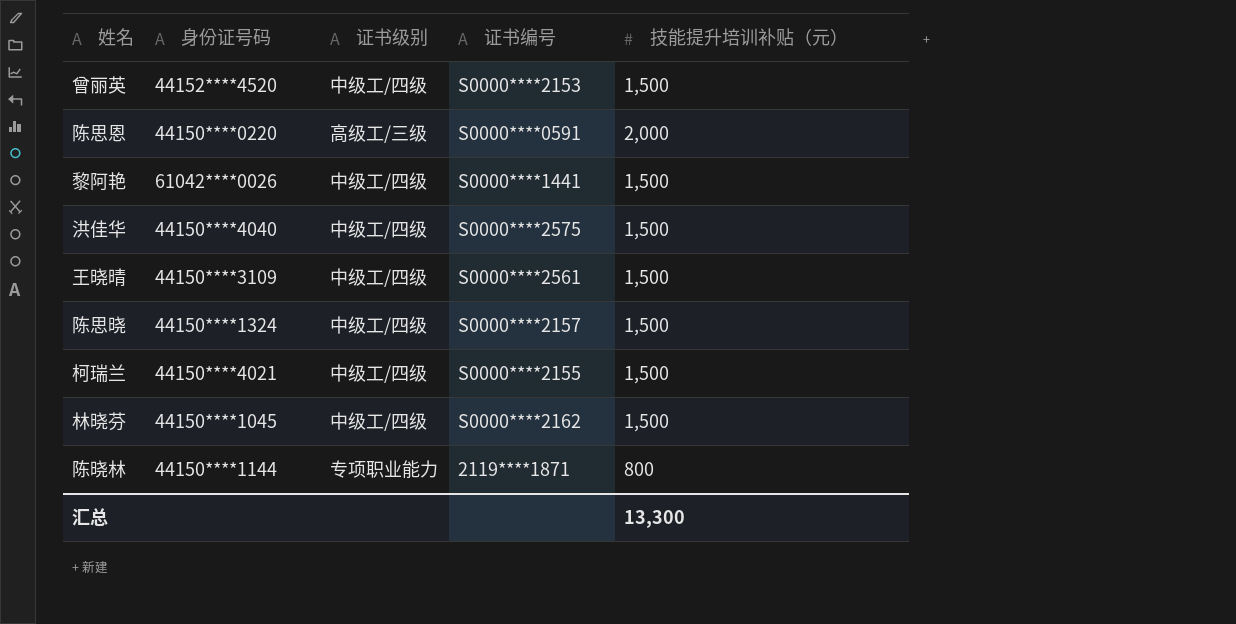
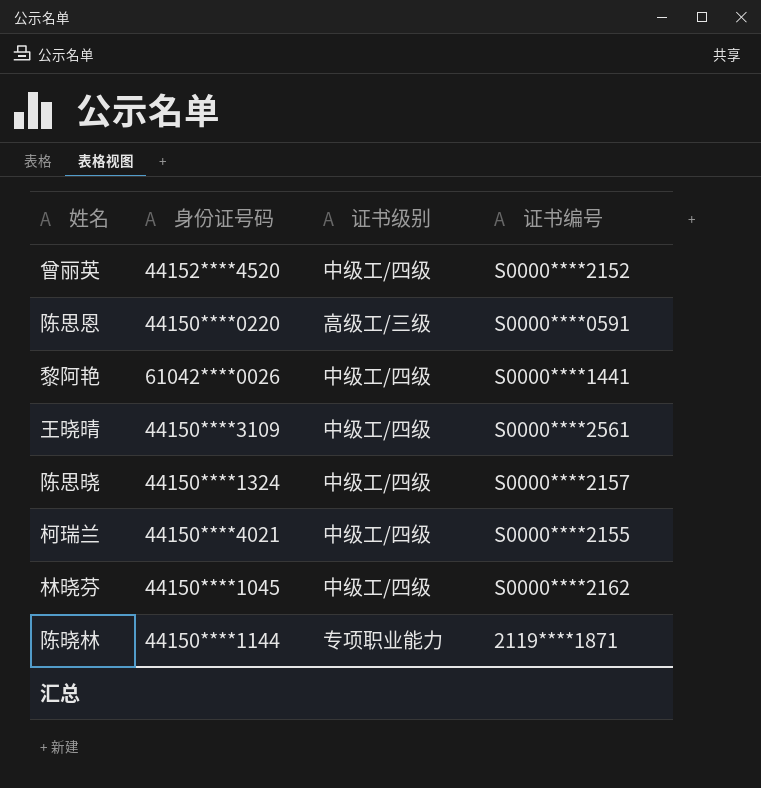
column 技能提升培训补贴（元） | position: 5 -> none
row 洪佳华: 44150****4040 | 中级工/四级 | S0000****2575 | 1,500 -> none
曾丽英 | 证书编号: S0000****2153 -> S0000****2152

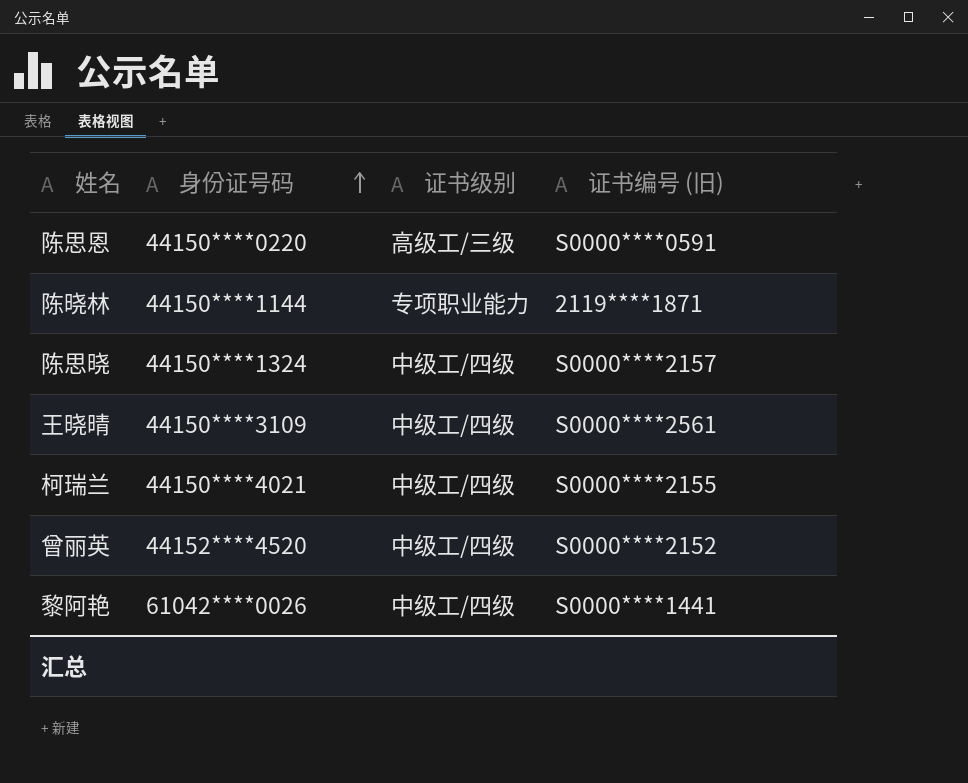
row order: none -> 身份证号码 ascending
column name: 证书编号 -> 证书编号 (旧)
row 林晓芬: 44150****1045 | 中级工/四级 | S0000****2162 -> none

